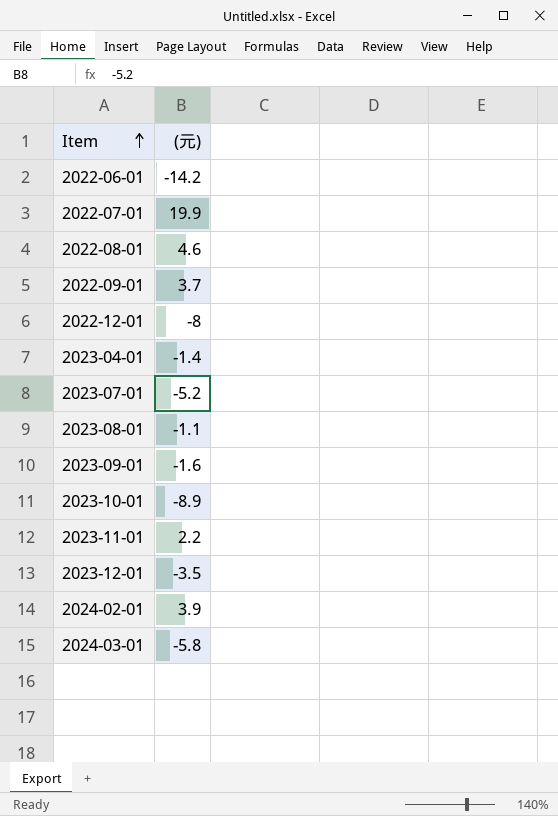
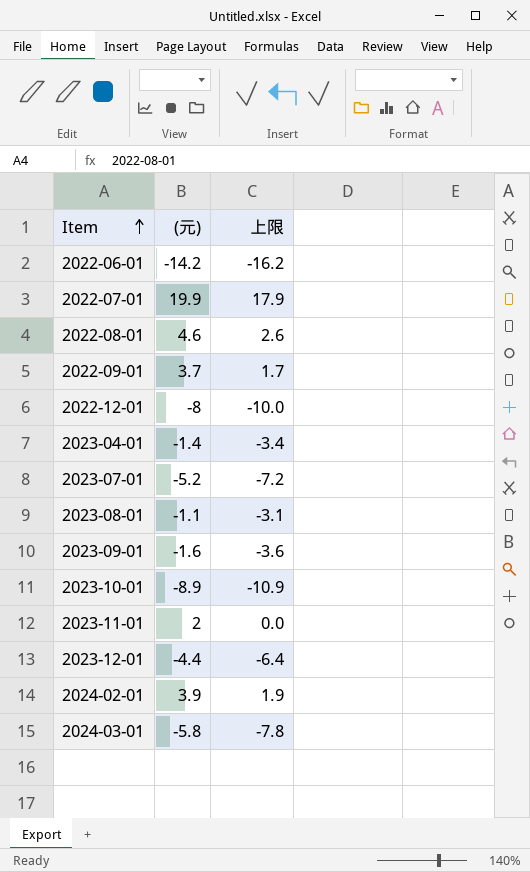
column 上限 | formula: none -> [(元)] - 2
2023-11-01 | (元): 2.2 -> 2
2023-12-01 | (元): -3.5 -> -4.4

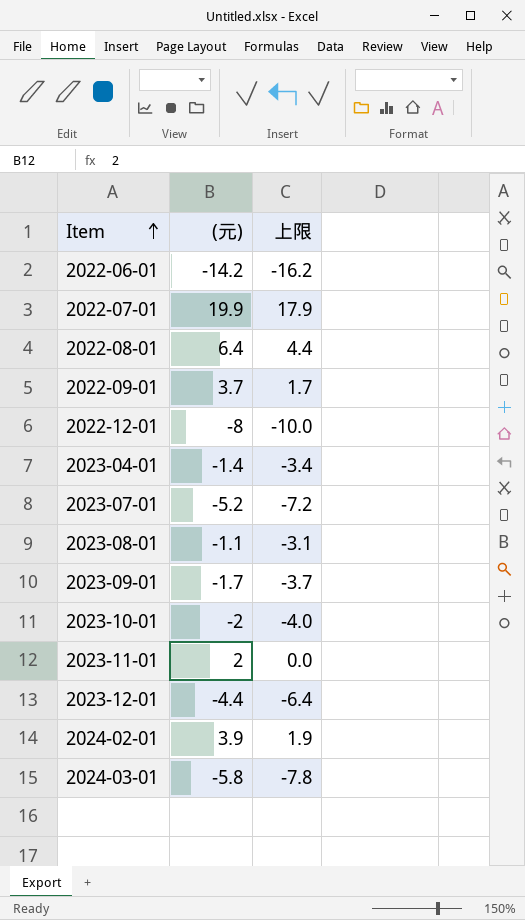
2022-08-01 | (元): 4.6 -> 6.4
2022-08-01 | 上限: 2.6 -> 4.4
2023-09-01 | (元): -1.6 -> -1.7
2023-09-01 | 上限: -3.6 -> -3.7
2023-10-01 | (元): -8.9 -> -2
2023-10-01 | 上限: -10.9 -> -4.0

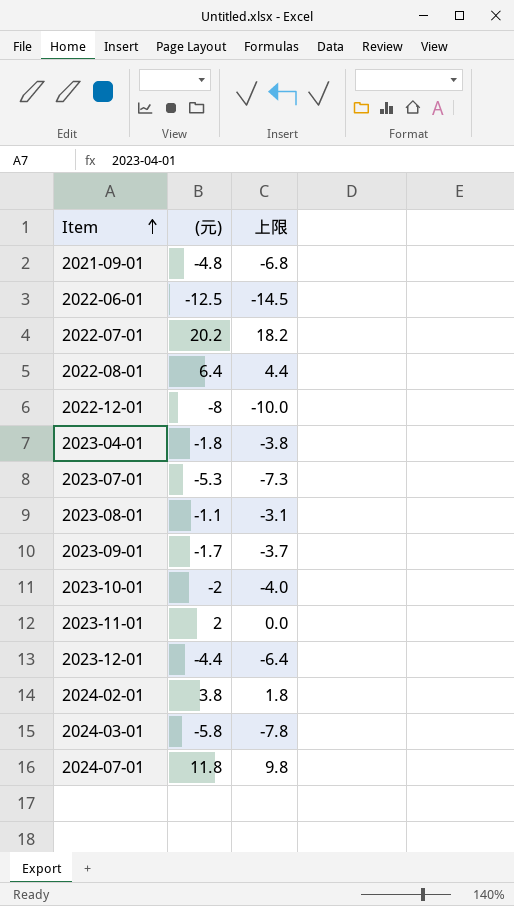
row 2022-09-01: 3.7 | 1.7 -> none
row 2021-09-01: none -> -4.8 | -6.8
2022-06-01 | (元): -14.2 -> -12.5
2022-06-01 | 上限: -16.2 -> -14.5
2022-07-01 | (元): 19.9 -> 20.2
2022-07-01 | 上限: 17.9 -> 18.2
2023-04-01 | (元): -1.4 -> -1.8
2023-04-01 | 上限: -3.4 -> -3.8
2023-07-01 | (元): -5.2 -> -5.3
2023-07-01 | 上限: -7.2 -> -7.3
2024-02-01 | (元): 3.9 -> 3.8
2024-02-01 | 上限: 1.9 -> 1.8
row 2024-07-01: none -> 11.8 | 9.8

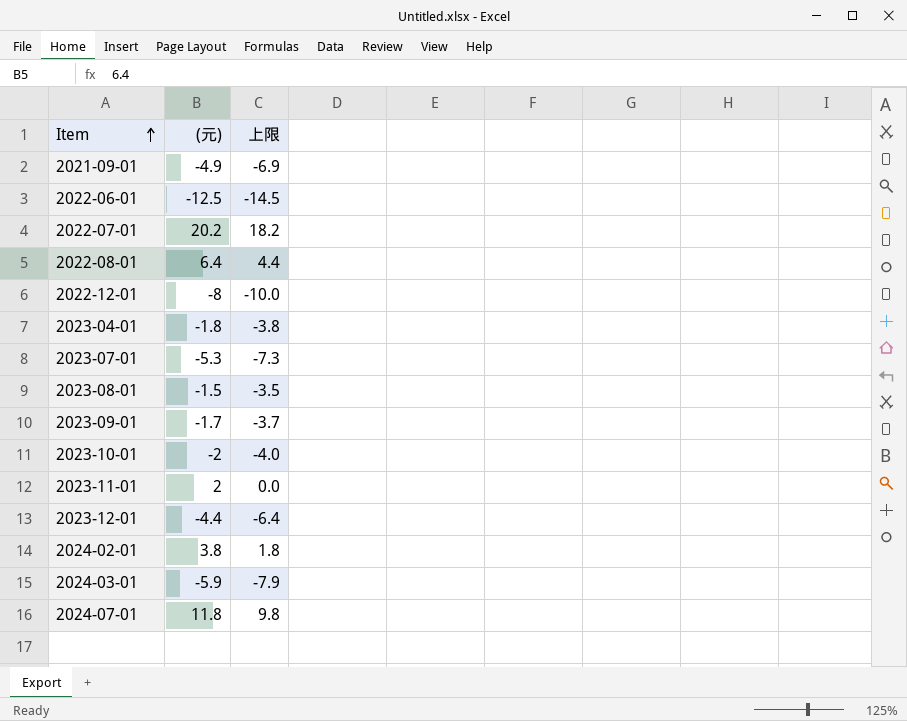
2021-09-01 | (元): -4.8 -> -4.9
2021-09-01 | 上限: -6.8 -> -6.9
2023-08-01 | (元): -1.1 -> -1.5
2023-08-01 | 上限: -3.1 -> -3.5
2024-03-01 | (元): -5.8 -> -5.9
2024-03-01 | 上限: -7.8 -> -7.9

